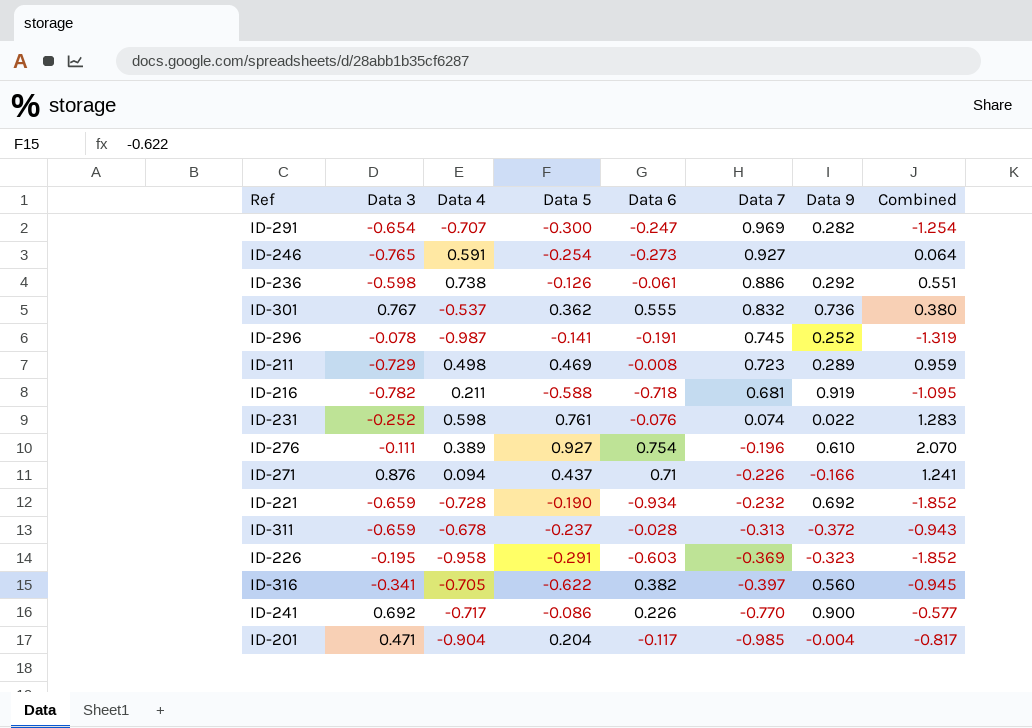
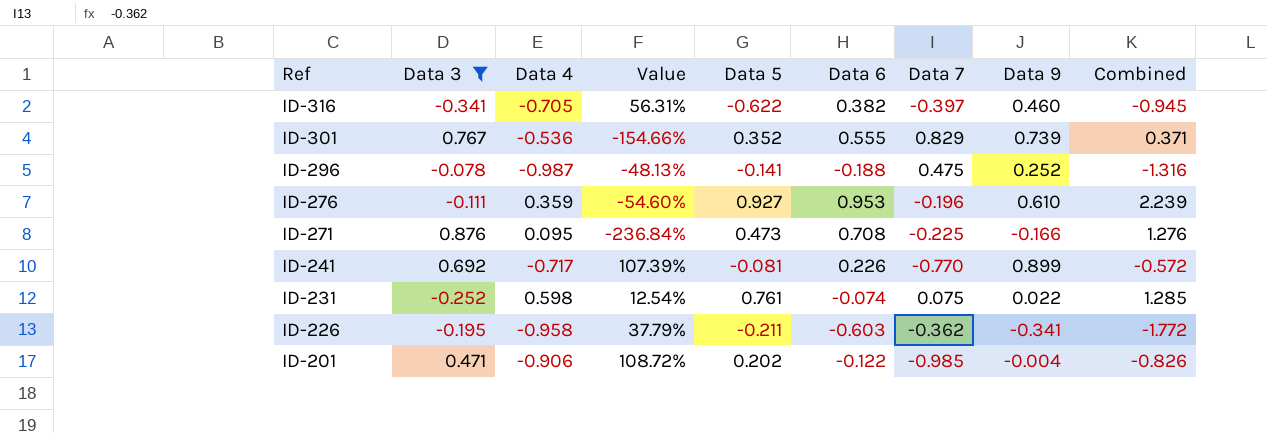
filter: none -> Data 3 >= -0.341
row order: Data 7 descending -> Ref descending
column Value | formula: none -> [Data 7] / [Data 4]
ID-316 | Data 9: 0.560 -> 0.460
ID-301 | Data 4: -0.537 -> -0.536
ID-301 | Data 5: 0.362 -> 0.352
ID-301 | Data 7: 0.832 -> 0.829
ID-301 | Data 9: 0.736 -> 0.739
ID-301 | Combined: 0.380 -> 0.371
ID-296 | Data 6: -0.191 -> -0.188
ID-296 | Data 7: 0.745 -> 0.475
ID-296 | Combined: -1.319 -> -1.316
ID-276 | Data 4: 0.389 -> 0.359
ID-276 | Data 6: 0.754 -> 0.953
ID-276 | Combined: 2.070 -> 2.239
ID-271 | Data 4: 0.094 -> 0.095
ID-271 | Data 5: 0.437 -> 0.473
ID-271 | Data 6: 0.71 -> 0.708
ID-271 | Data 7: -0.226 -> -0.225
ID-271 | Combined: 1.241 -> 1.276
ID-241 | Data 5: -0.086 -> -0.081
ID-241 | Data 9: 0.900 -> 0.899
ID-241 | Combined: -0.577 -> -0.572
ID-231 | Data 6: -0.076 -> -0.074
ID-231 | Data 7: 0.074 -> 0.075
ID-231 | Combined: 1.283 -> 1.285
ID-226 | Data 5: -0.291 -> -0.211
ID-226 | Data 7: -0.369 -> -0.362
ID-226 | Data 9: -0.323 -> -0.341
ID-226 | Combined: -1.852 -> -1.772
ID-201 | Data 4: -0.904 -> -0.906
ID-201 | Data 5: 0.204 -> 0.202
ID-201 | Data 6: -0.117 -> -0.122
ID-201 | Combined: -0.817 -> -0.826

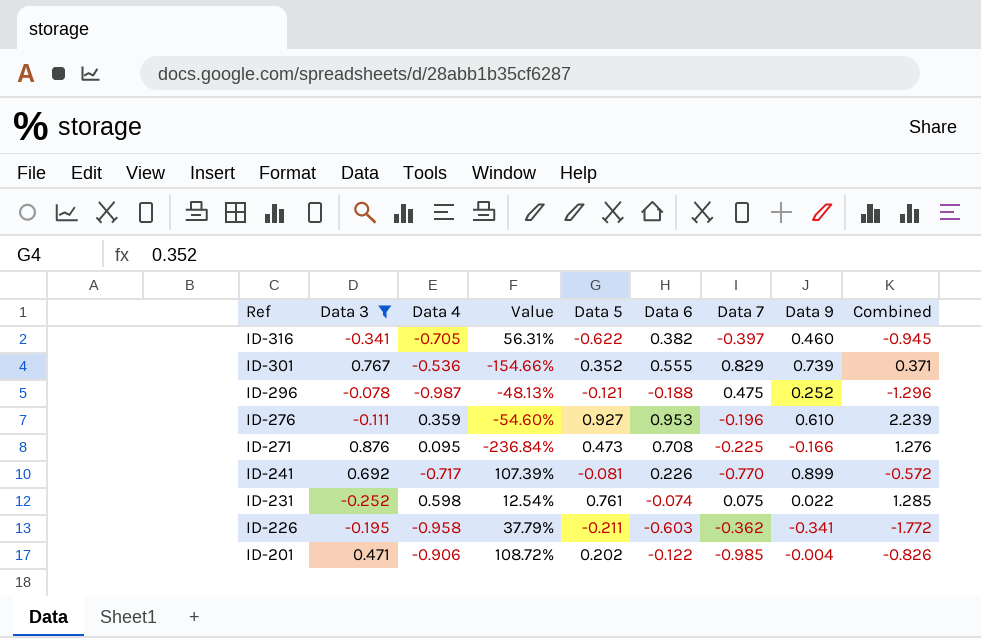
ID-296 | Data 5: -0.141 -> -0.121
ID-296 | Combined: -1.316 -> -1.296

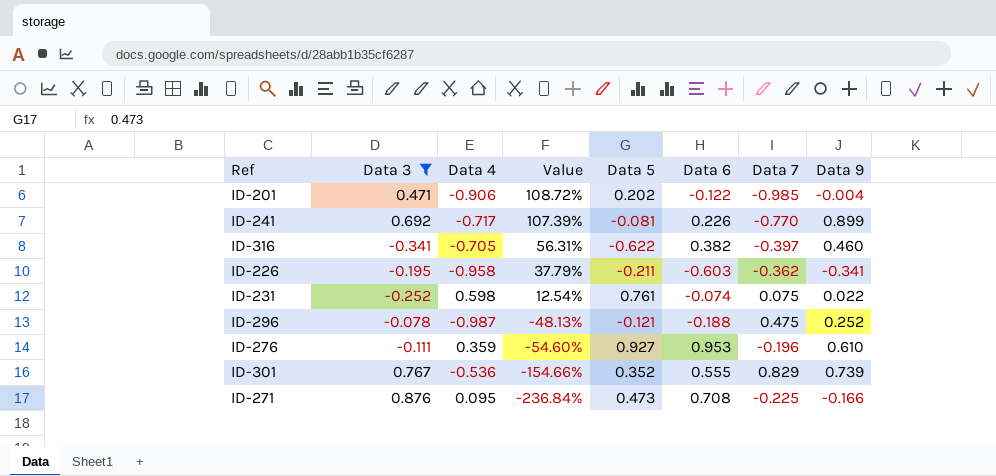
row order: Ref descending -> Value descending
column Combined | formula: [Data 4] + [Data 5] + [Data 6] -> none

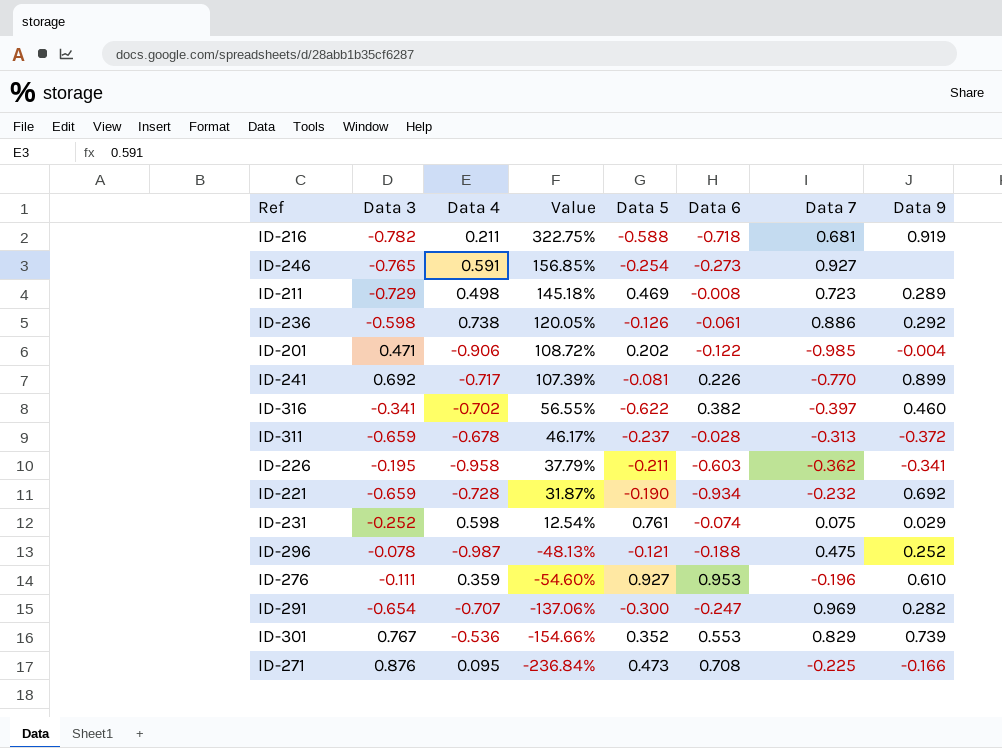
filter: Data 3 >= -0.341 -> none
ID-316 | Data 4: -0.705 -> -0.702
ID-316 | Value: 56.31% -> 56.55%
ID-231 | Data 9: 0.022 -> 0.029
ID-301 | Data 6: 0.555 -> 0.553

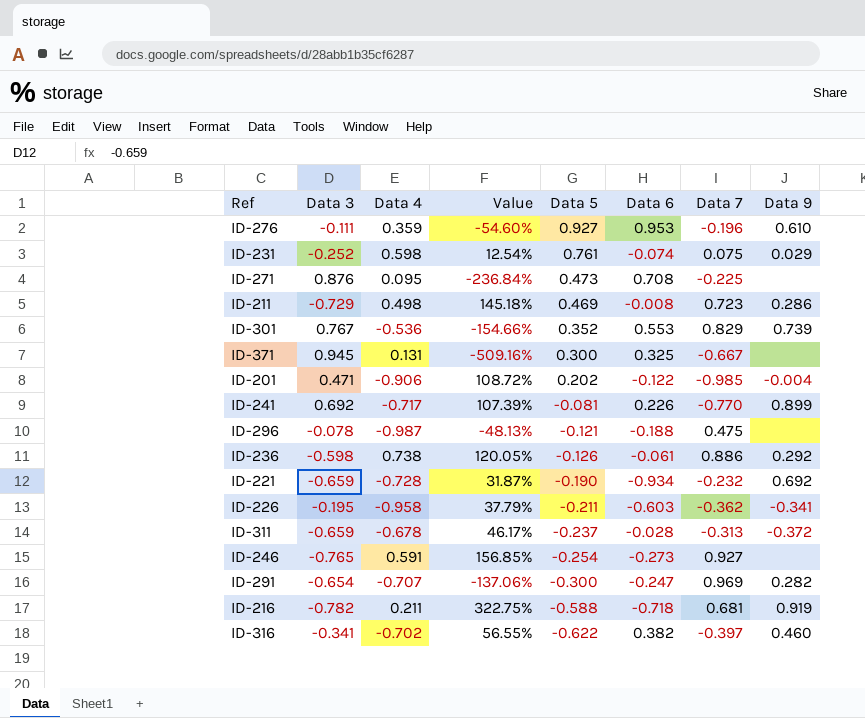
row order: Value descending -> Data 5 descending
ID-271 | Data 9: -0.166 -> none
ID-211 | Data 9: 0.289 -> 0.286
row ID-371: none -> 0.945 | 0.131 | -509.16% | 0.300 | 0.325 | -0.667 | none
ID-296 | Data 9: 0.252 -> none

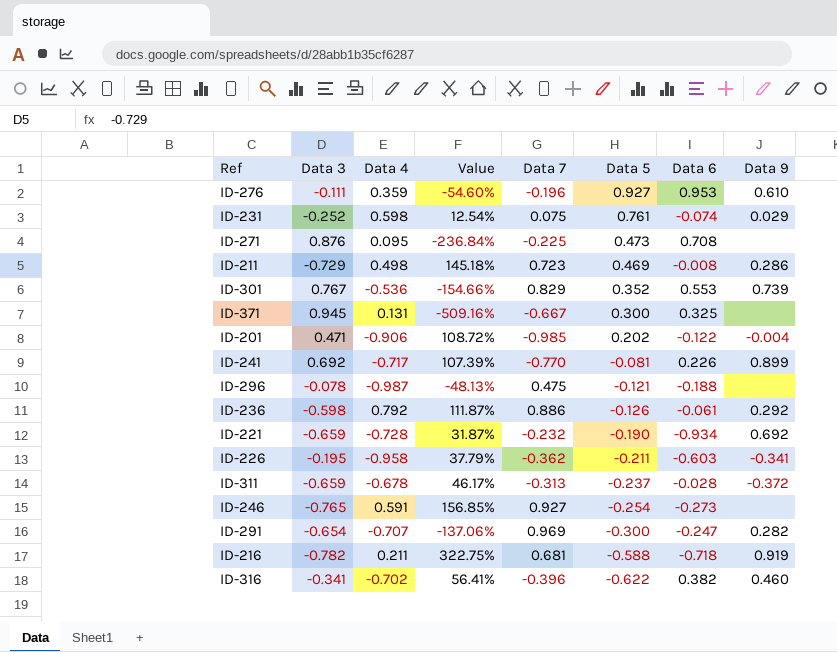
column Data 7 | position: 7 -> 5
ID-236 | Data 4: 0.738 -> 0.792
ID-236 | Value: 120.05% -> 111.87%
ID-316 | Value: 56.55% -> 56.41%
ID-316 | Data 7: -0.397 -> -0.396

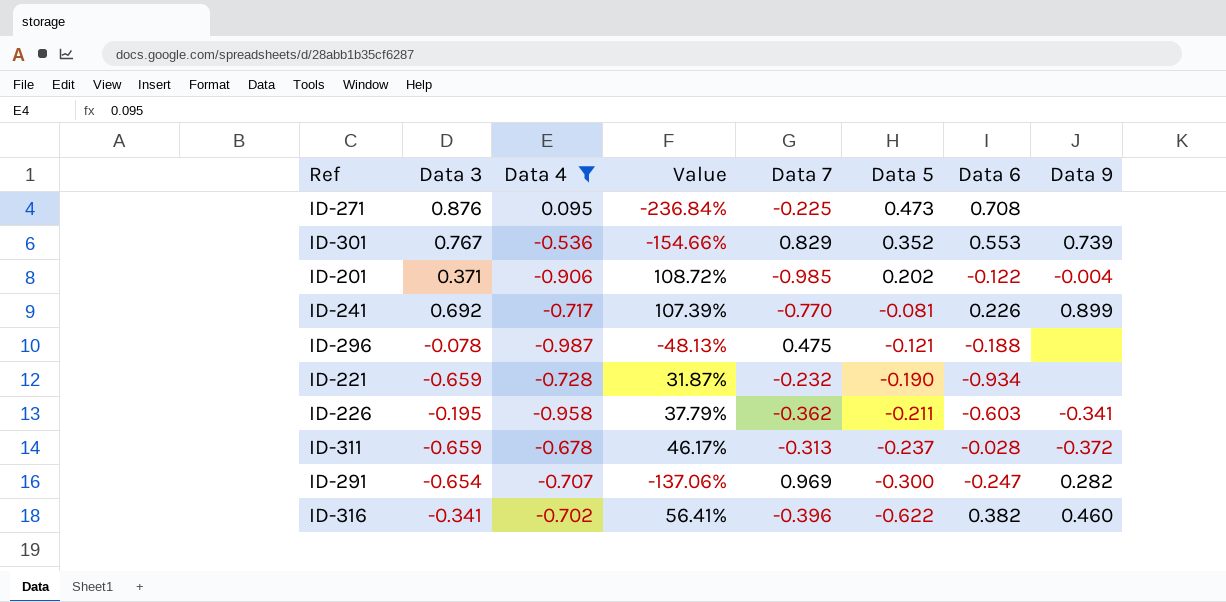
filter: none -> Data 4 <= 0.095
ID-201 | Data 3: 0.471 -> 0.371
ID-221 | Data 9: 0.692 -> none

